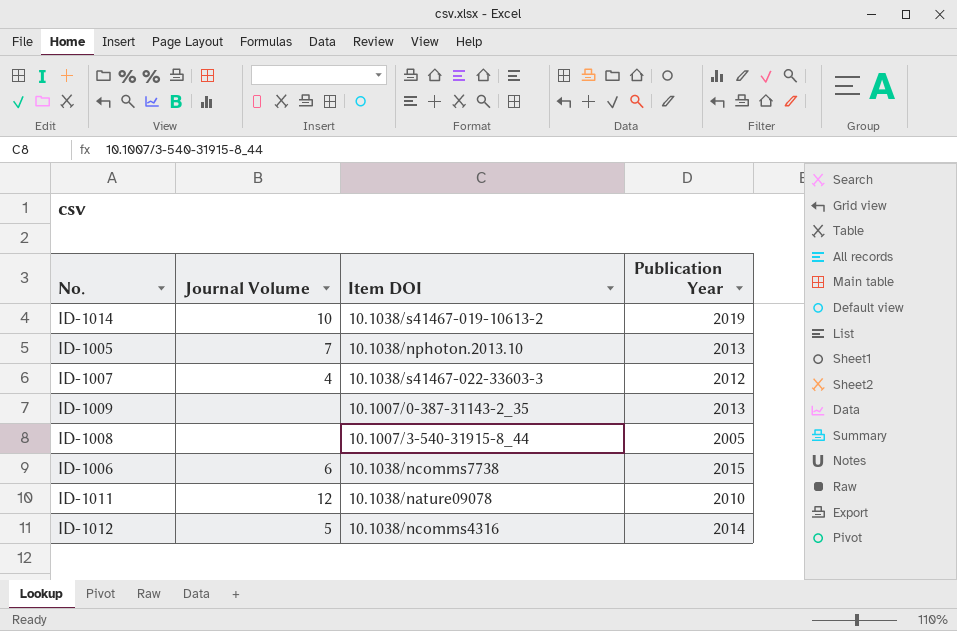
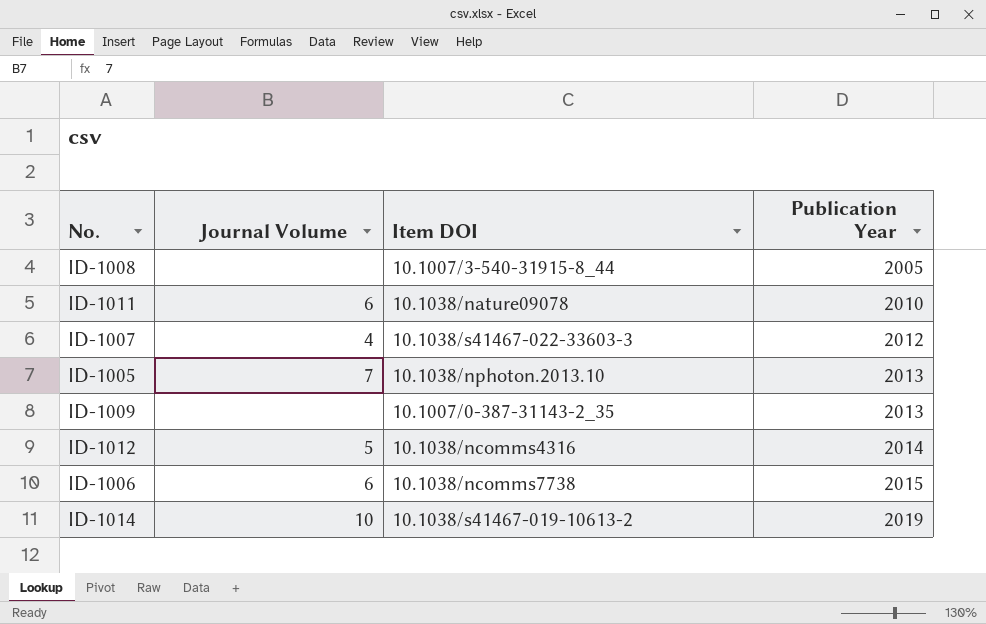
row order: none -> Publication Year ascending
ID-1011 | Journal Volume: 12 -> 6

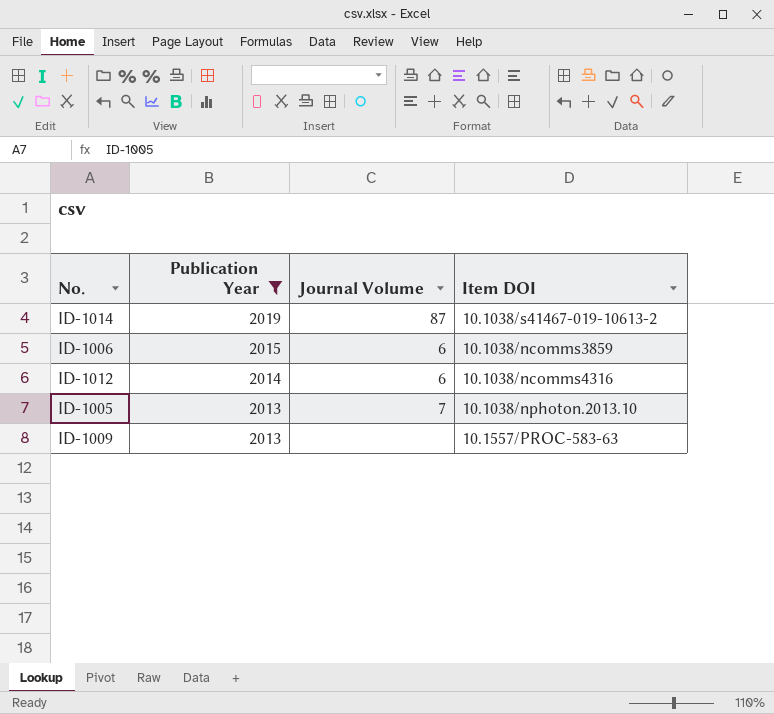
filter: none -> Publication Year >= 2013
row order: Publication Year ascending -> Publication Year descending
column Publication Year | position: 4 -> 2
ID-1014 | Journal Volume: 10 -> 87
ID-1006 | Item DOI: 10.1038/ncomms7738 -> 10.1038/ncomms3859
ID-1012 | Journal Volume: 5 -> 6
ID-1009 | Item DOI: 10.1007/0-387-31143-2_35 -> 10.1557/PROC-583-63

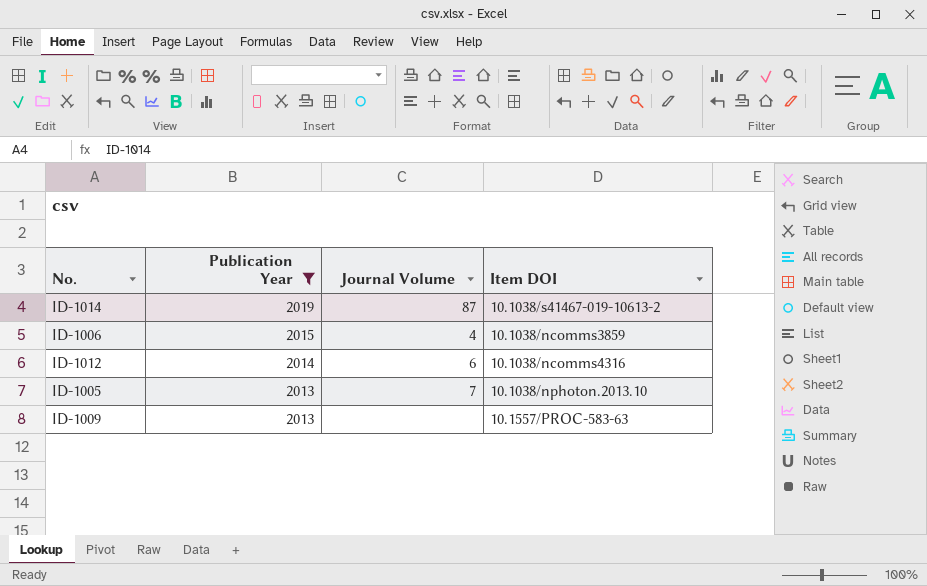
ID-1006 | Journal Volume: 6 -> 4

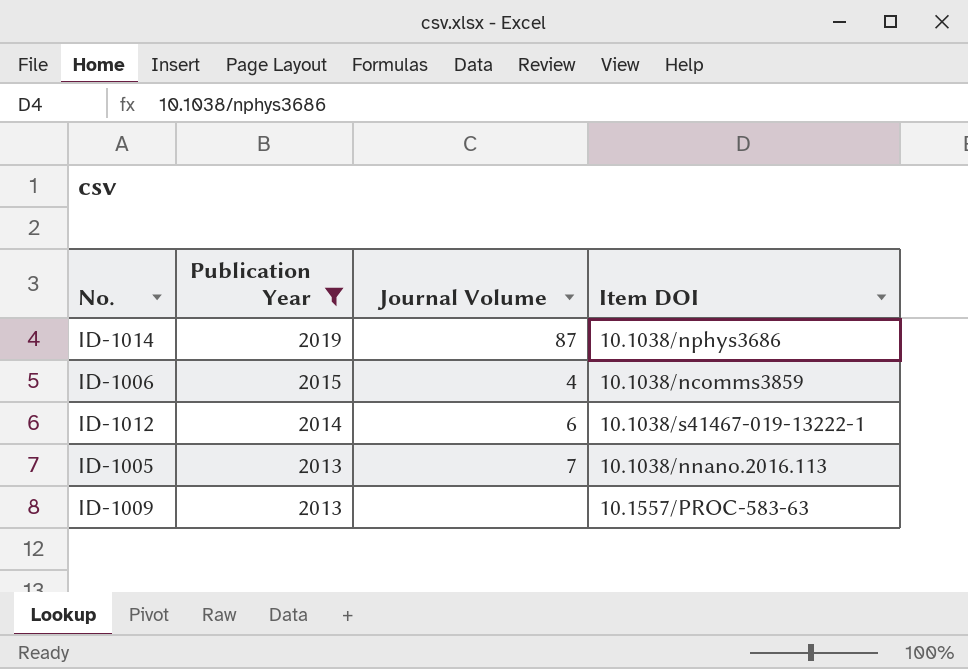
ID-1014 | Item DOI: 10.1038/s41467-019-10613-2 -> 10.1038/nphys3686
ID-1012 | Item DOI: 10.1038/ncomms4316 -> 10.1038/s41467-019-13222-1
ID-1005 | Item DOI: 10.1038/nphoton.2013.10 -> 10.1038/nnano.2016.113

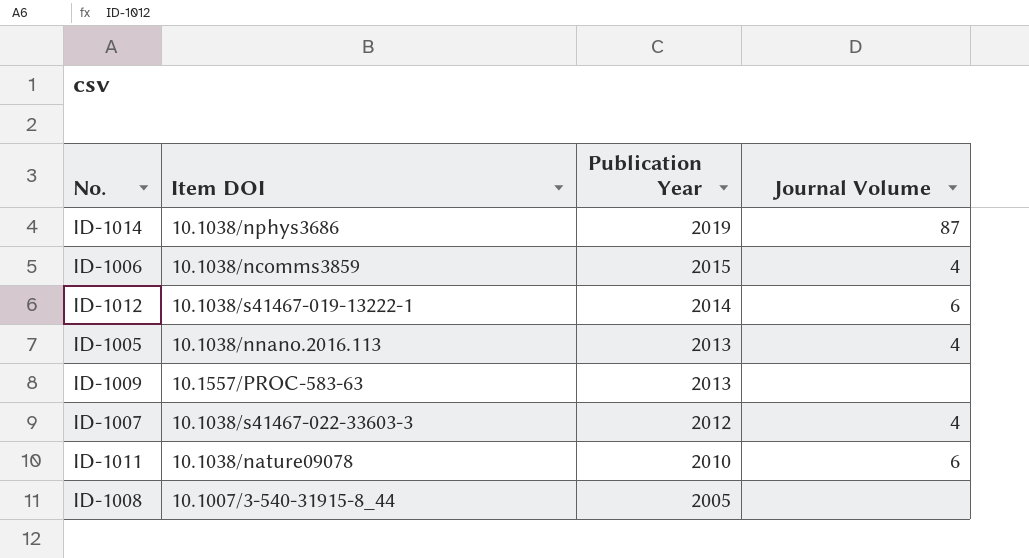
filter: Publication Year >= 2013 -> none
column Item DOI | position: 4 -> 2
ID-1005 | Journal Volume: 7 -> 4

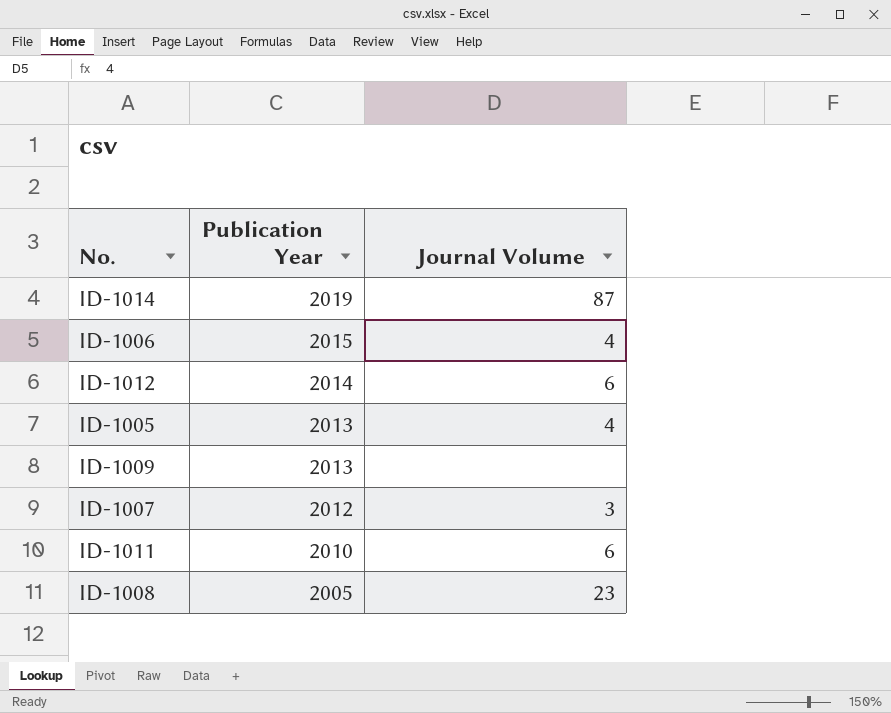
column Item DOI | position: 2 -> none
ID-1007 | Journal Volume: 4 -> 3
ID-1008 | Journal Volume: none -> 23

